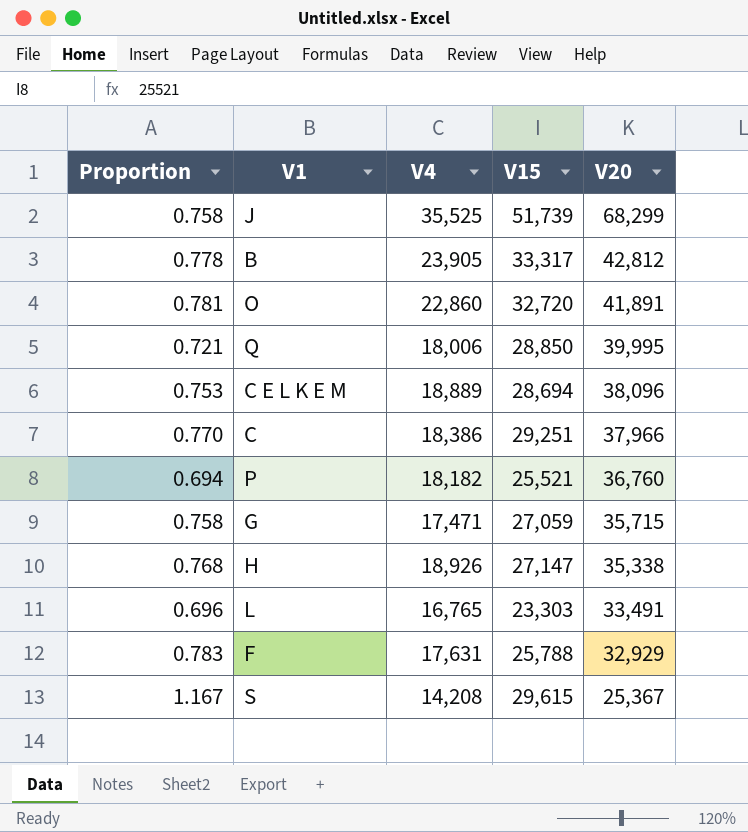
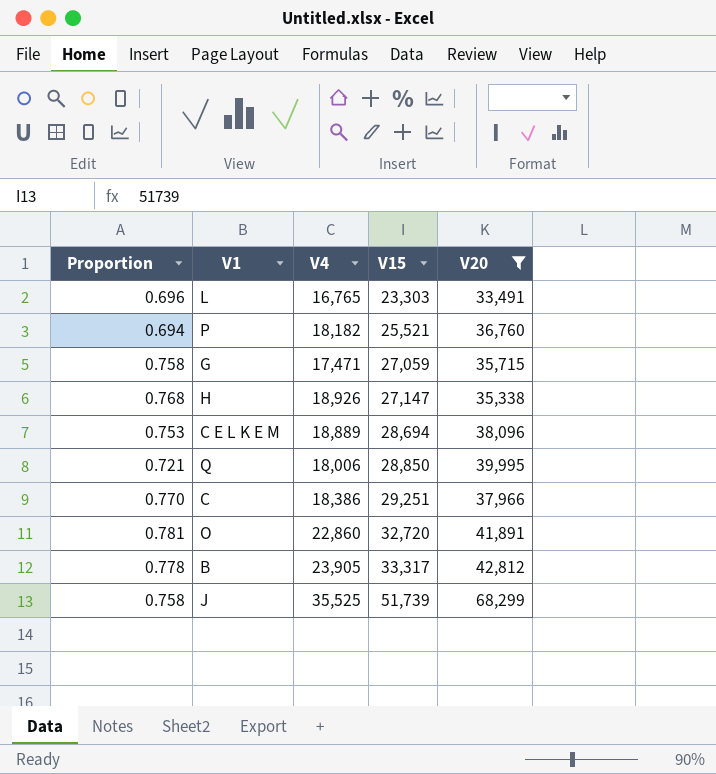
filter: none -> V20 >= 33,491
row order: V20 descending -> V15 ascending

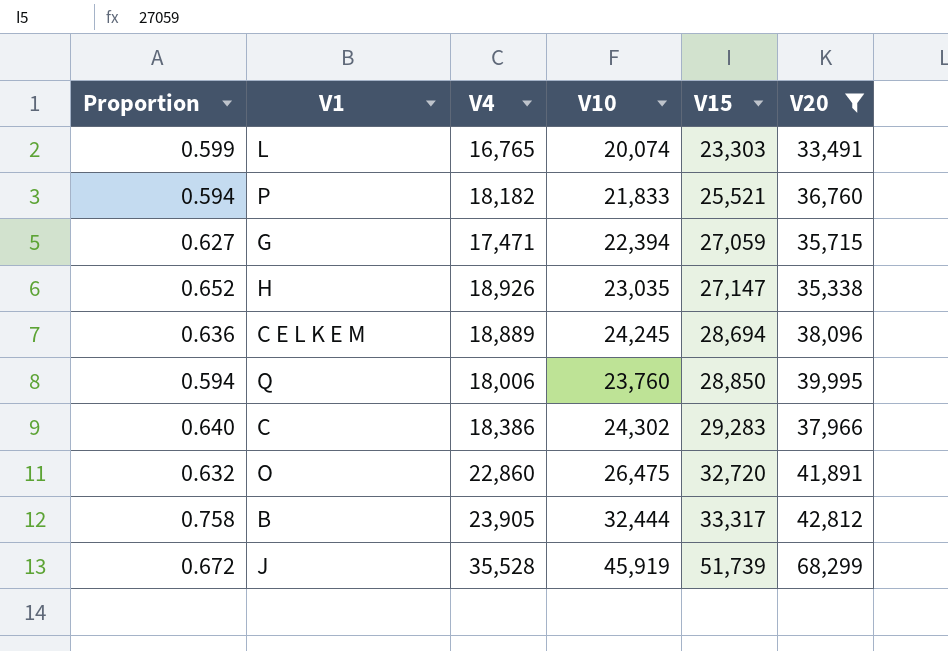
column Proportion | formula: [V15] / [V20] -> [V10] / [V20]
column V10 | position: none -> 4
C | V15: 29,251 -> 29,283
J | V4: 35,525 -> 35,528

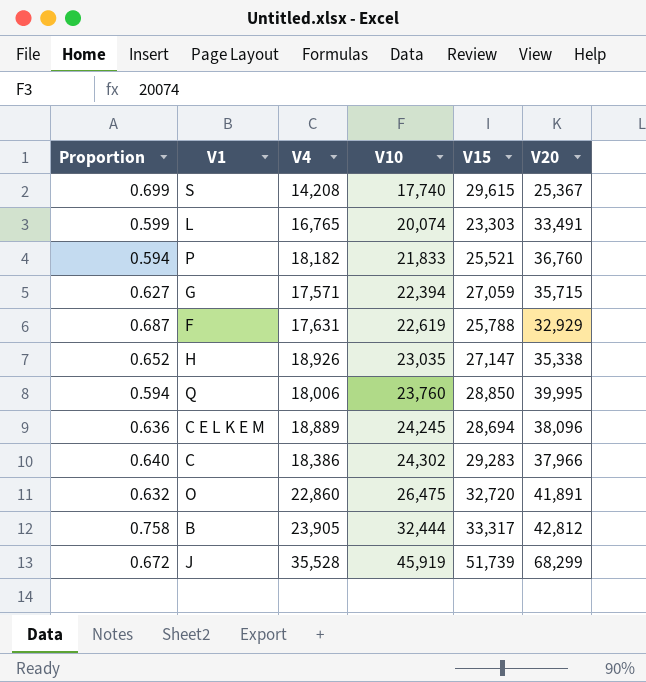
filter: V20 >= 33,491 -> none
row order: V15 ascending -> V10 ascending
G | V4: 17,471 -> 17,571

